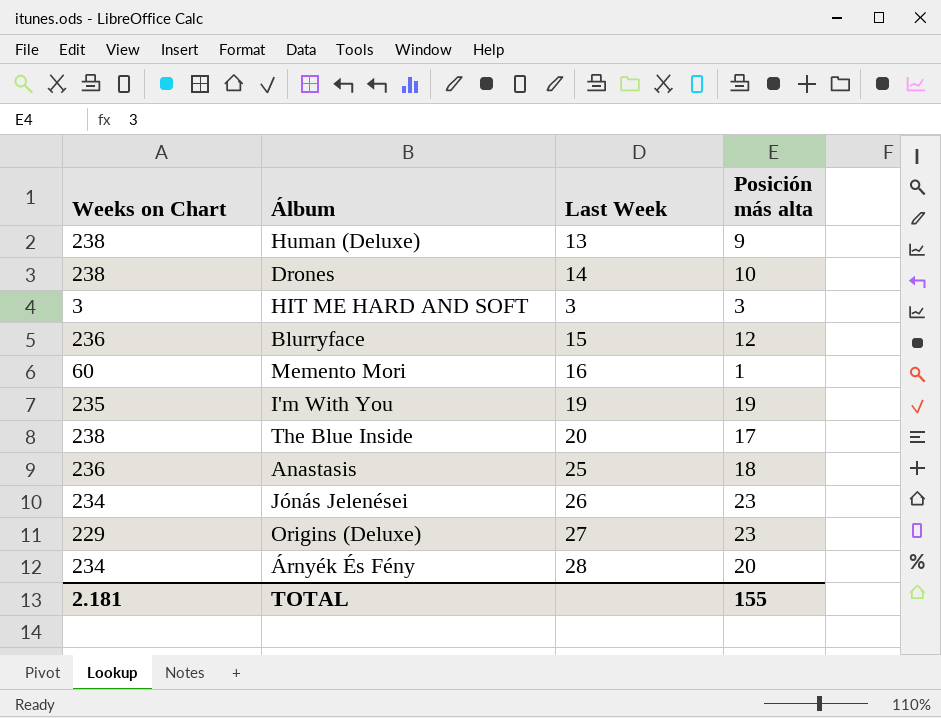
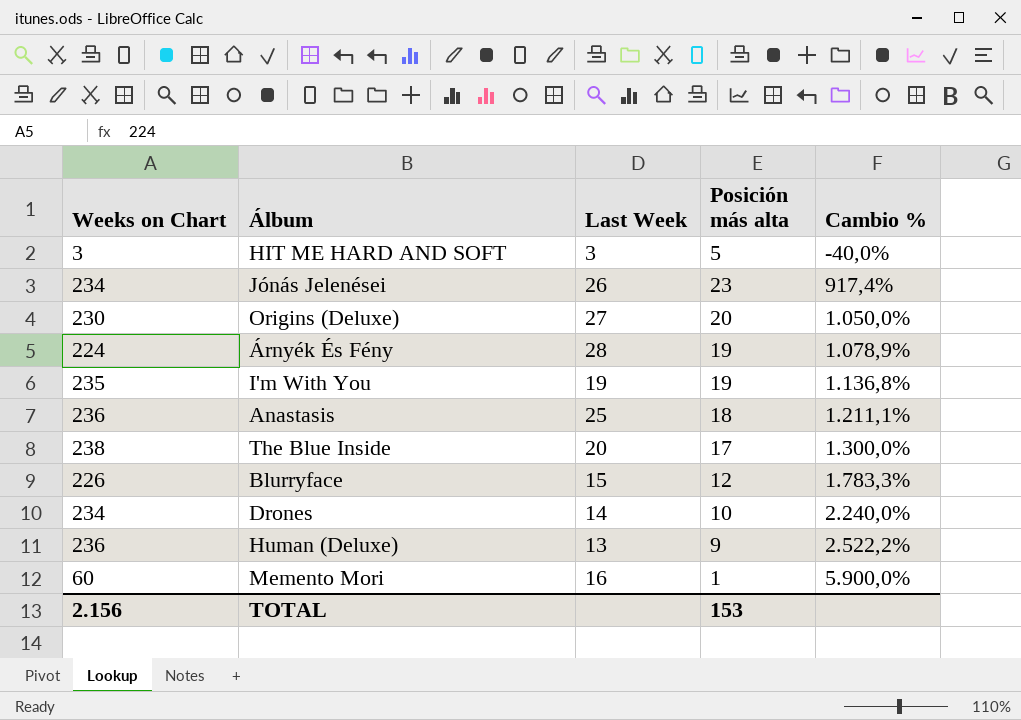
row order: none -> Cambio % ascending
column Cambio % | formula: none -> ([Weeks on Chart] - [Posición más alta]) / [Posición más alta]
HIT ME HARD AND SOFT | Posición más alta: 3 -> 5
Origins (Deluxe) | Weeks on Chart: 229 -> 230
Origins (Deluxe) | Posición más alta: 23 -> 20
Árnyék És Fény | Weeks on Chart: 234 -> 224
Árnyék És Fény | Posición más alta: 20 -> 19
Blurryface | Weeks on Chart: 236 -> 226
Drones | Weeks on Chart: 238 -> 234
Human (Deluxe) | Weeks on Chart: 238 -> 236
TOTAL | Weeks on Chart: 2.181 -> 2.156
TOTAL | Posición más alta: 155 -> 153

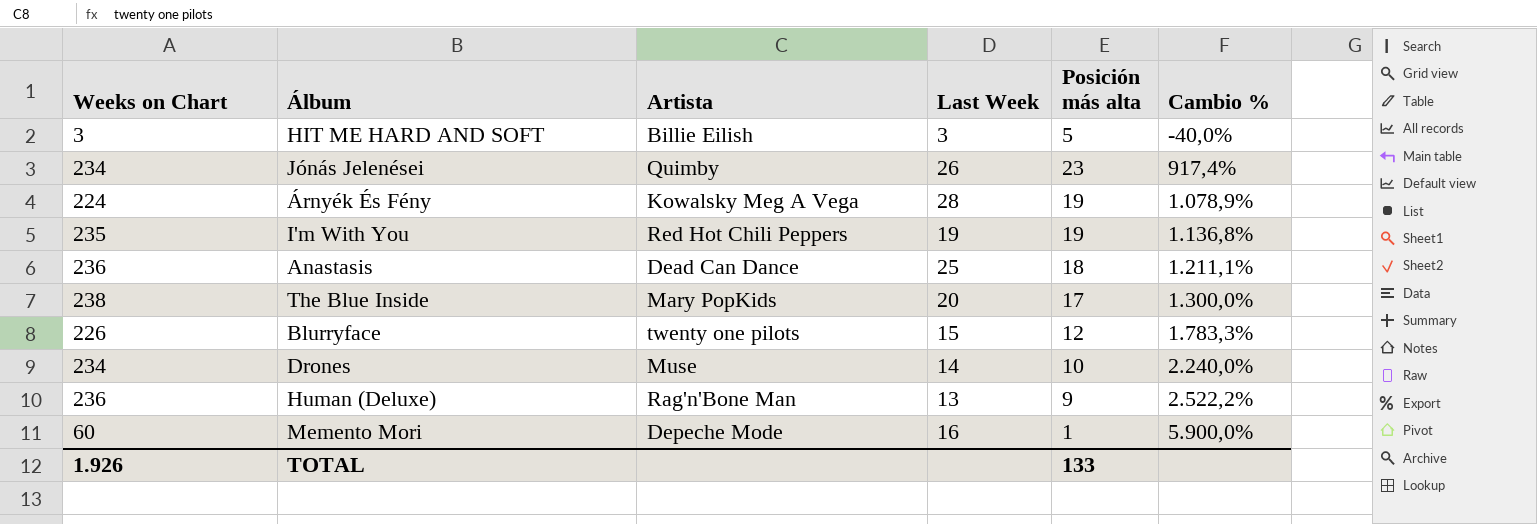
column Artista | position: none -> 3
row Origins (Deluxe): 230 | 27 | 20 | 1.050,0% -> none
TOTAL | Weeks on Chart: 2.156 -> 1.926
TOTAL | Posición más alta: 153 -> 133

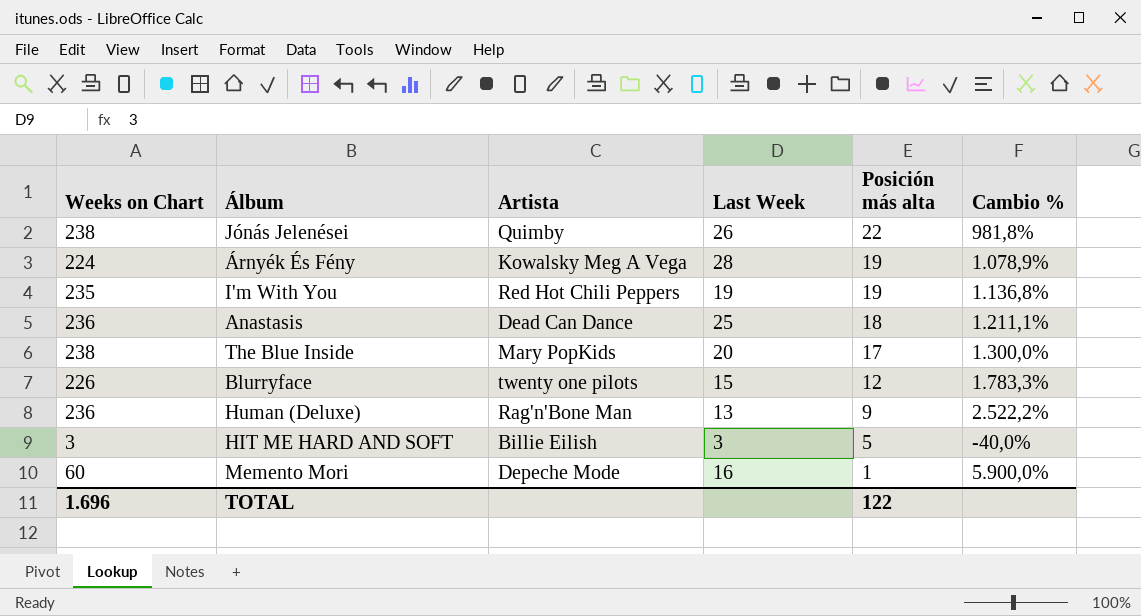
row order: Cambio % ascending -> Posición más alta descending
row Drones: 234 | Muse | 14 | 10 | 2.240,0% -> none
Jónás Jelenései | Weeks on Chart: 234 -> 238
Jónás Jelenései | Posición más alta: 23 -> 22
Jónás Jelenései | Cambio %: 917,4% -> 981,8%
TOTAL | Weeks on Chart: 1.926 -> 1.696
TOTAL | Posición más alta: 133 -> 122

